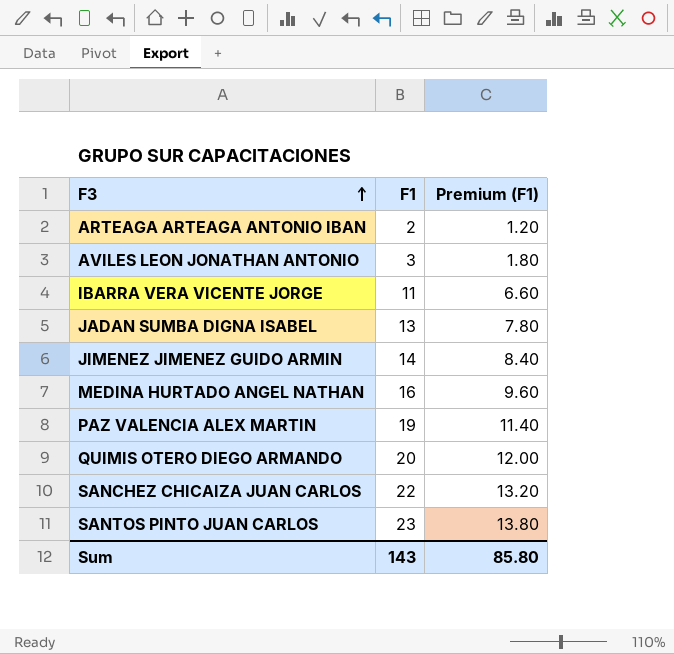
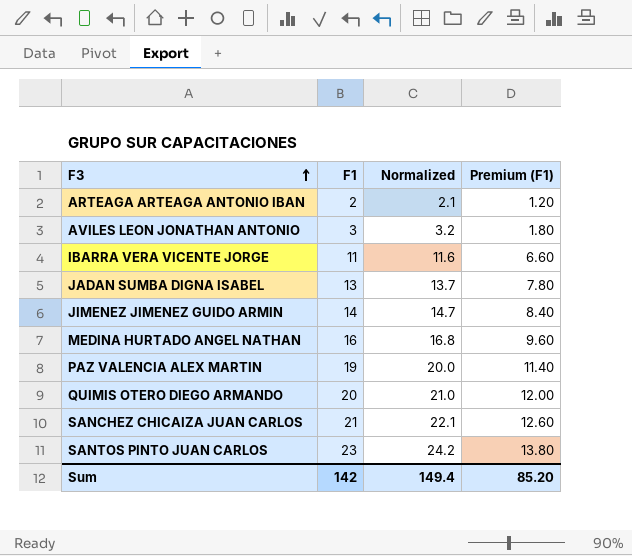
column Normalized | formula: none -> [F1] * 1.05
SANCHEZ CHICAIZA JUAN CARLOS | F1: 22 -> 21
SANCHEZ CHICAIZA JUAN CARLOS | Premium (F1): 13.20 -> 12.60
Sum | F1: 143 -> 142
Sum | Premium (F1): 85.80 -> 85.20

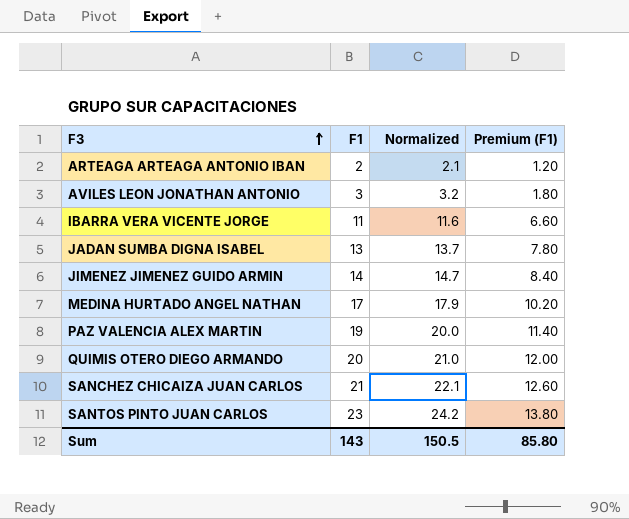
MEDINA HURTADO ANGEL NATHAN | F1: 16 -> 17
MEDINA HURTADO ANGEL NATHAN | Normalized: 16.8 -> 17.9
MEDINA HURTADO ANGEL NATHAN | Premium (F1): 9.60 -> 10.20
Sum | F1: 142 -> 143
Sum | Normalized: 149.4 -> 150.5
Sum | Premium (F1): 85.20 -> 85.80

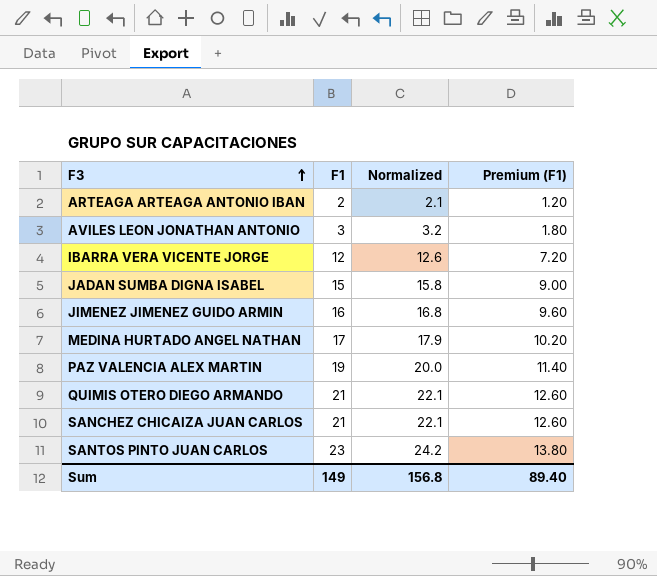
IBARRA VERA VICENTE JORGE | F1: 11 -> 12
IBARRA VERA VICENTE JORGE | Normalized: 11.6 -> 12.6
IBARRA VERA VICENTE JORGE | Premium (F1): 6.60 -> 7.20
JADAN SUMBA DIGNA ISABEL | F1: 13 -> 15
JADAN SUMBA DIGNA ISABEL | Normalized: 13.7 -> 15.8
JADAN SUMBA DIGNA ISABEL | Premium (F1): 7.80 -> 9.00
JIMENEZ JIMENEZ GUIDO ARMIN | F1: 14 -> 16
JIMENEZ JIMENEZ GUIDO ARMIN | Normalized: 14.7 -> 16.8
JIMENEZ JIMENEZ GUIDO ARMIN | Premium (F1): 8.40 -> 9.60
QUIMIS OTERO DIEGO ARMANDO | F1: 20 -> 21
QUIMIS OTERO DIEGO ARMANDO | Normalized: 21.0 -> 22.1
QUIMIS OTERO DIEGO ARMANDO | Premium (F1): 12.00 -> 12.60
Sum | F1: 143 -> 149
Sum | Normalized: 150.5 -> 156.8
Sum | Premium (F1): 85.80 -> 89.40

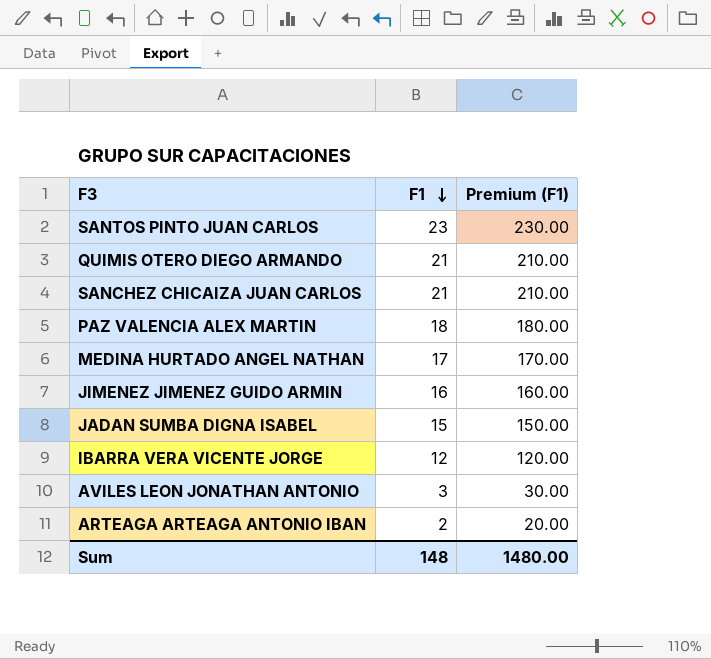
row order: F3 ascending -> F1 descending
column Normalized | formula: [F1] * 1.05 -> none
column Premium (F1) | formula: [F1] * 0.6 -> [F1] * 10
PAZ VALENCIA ALEX MARTIN | F1: 19 -> 18
Sum | F1: 149 -> 148
Sum | Premium (F1): 89.40 -> 1480.00

